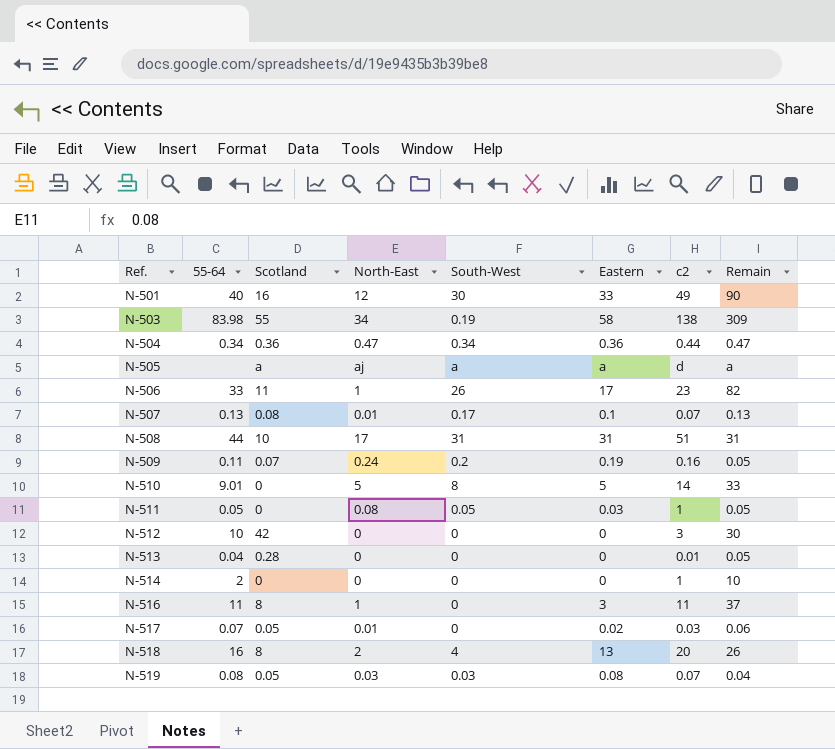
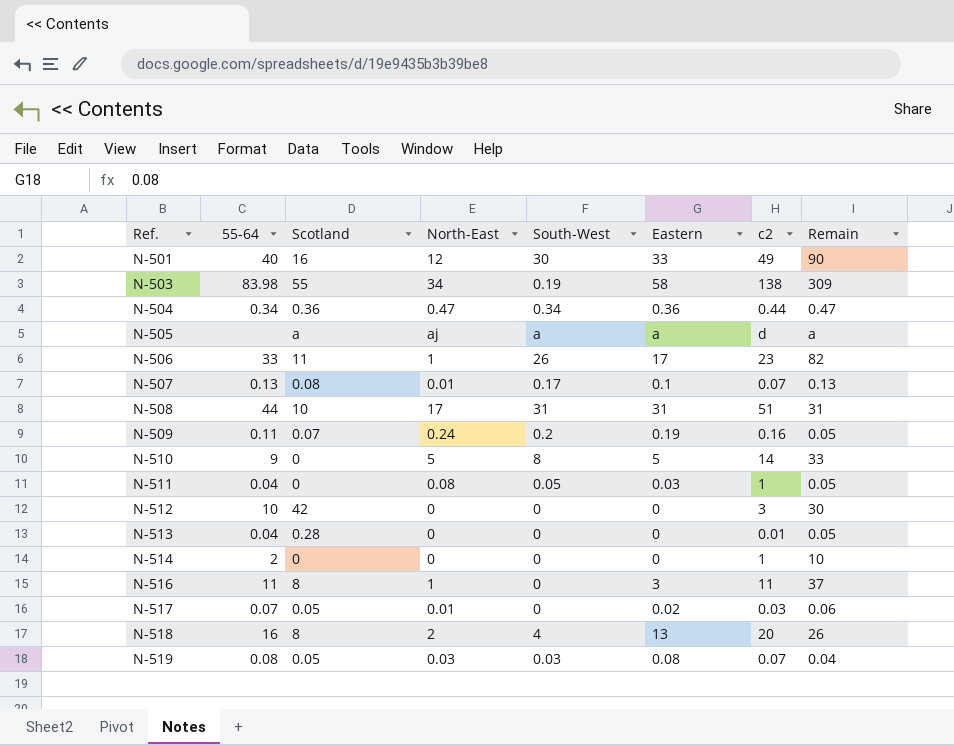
N-510 | 55-64: 9.01 -> 9
N-511 | 55-64: 0.05 -> 0.04

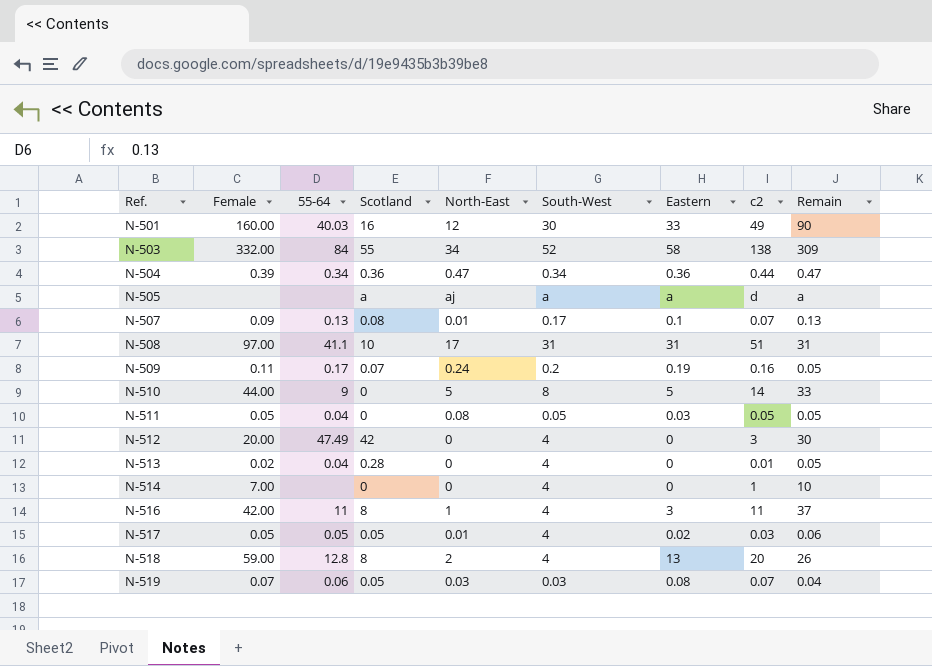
column Female | position: none -> 2
row N-506: 33 | 11 | 1 | 26 | 17 | 23 | 82 -> none
N-501 | 55-64: 40 -> 40.03
N-503 | 55-64: 83.98 -> 84
N-503 | South-West: 0.19 -> 52
N-508 | 55-64: 44 -> 41.1
N-509 | 55-64: 0.11 -> 0.17
N-511 | c2: 1 -> 0.05
N-512 | 55-64: 10 -> 47.49
N-512 | South-West: 0 -> 4
N-513 | South-West: 0 -> 4
N-514 | 55-64: 2 -> none
N-514 | South-West: 0 -> 4
N-516 | South-West: 0 -> 4
N-517 | 55-64: 0.07 -> 0.05
N-517 | South-West: 0 -> 4
N-518 | 55-64: 16 -> 12.8
N-519 | 55-64: 0.08 -> 0.06

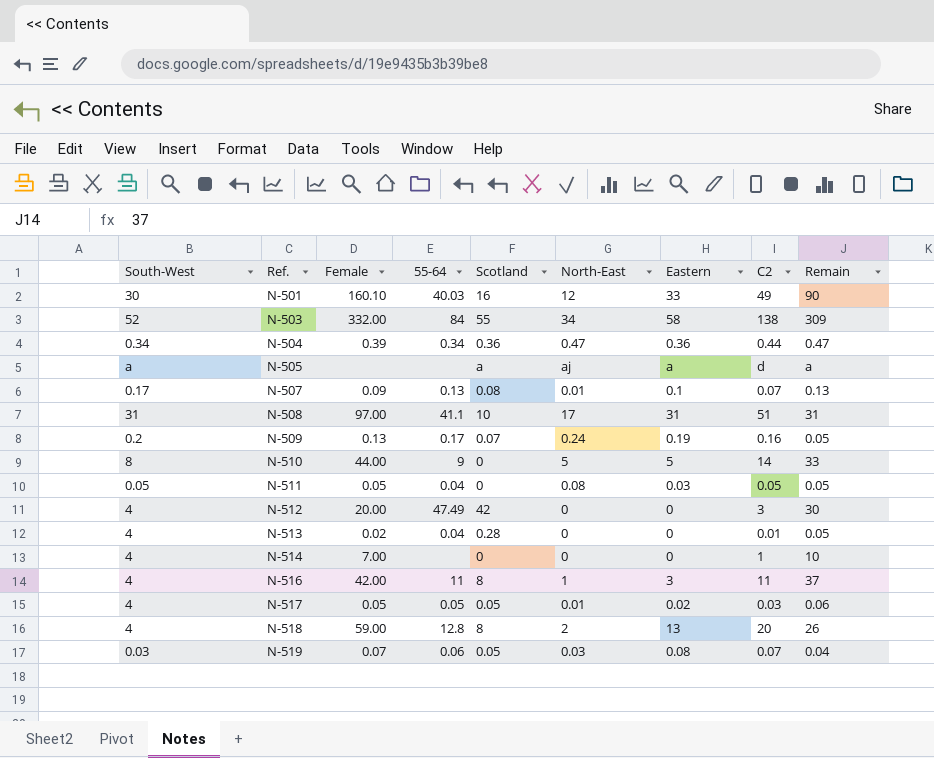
column South-West | position: 6 -> 1
column name: c2 -> C2
N-501 | Female: 160.00 -> 160.10
N-509 | Female: 0.11 -> 0.13

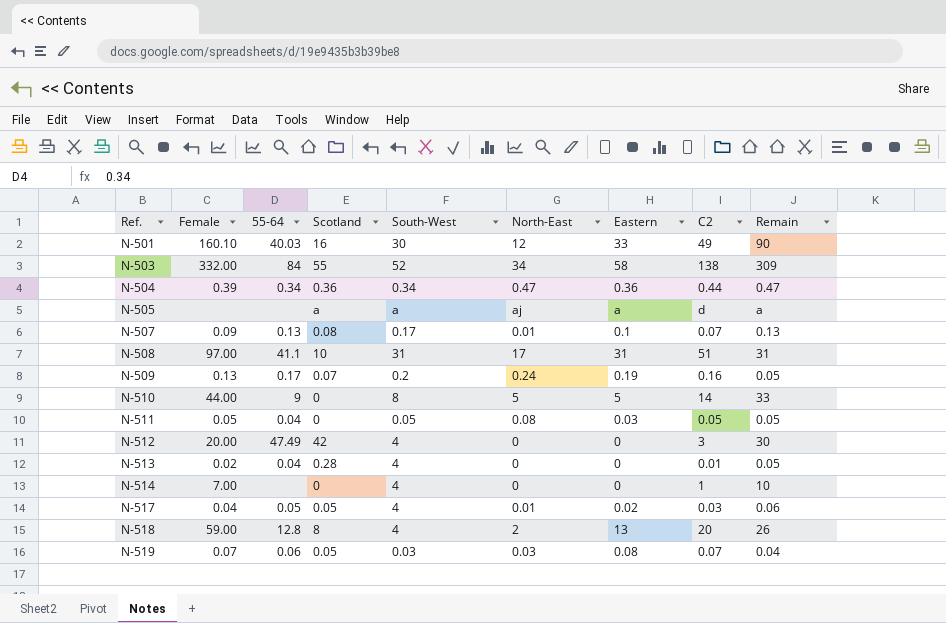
column South-West | position: 1 -> 5
row N-516: 4 | 42.00 | 11 | 8 | 1 | 3 | 11 | 37 -> none
N-517 | Female: 0.05 -> 0.04

